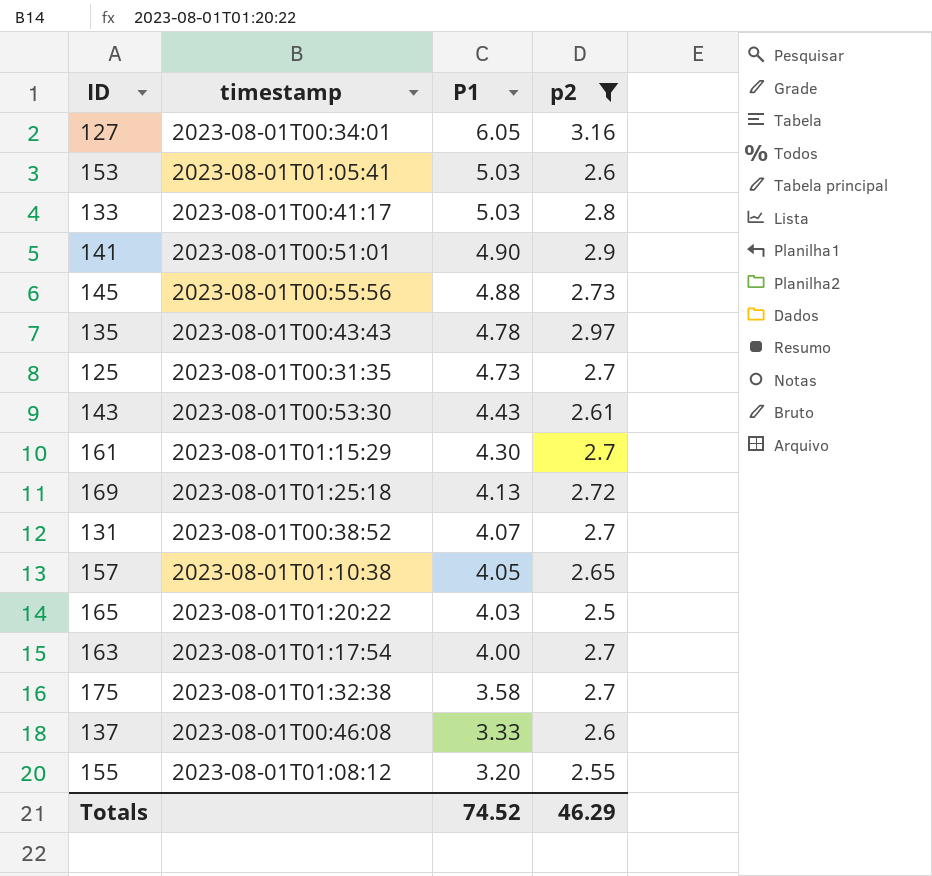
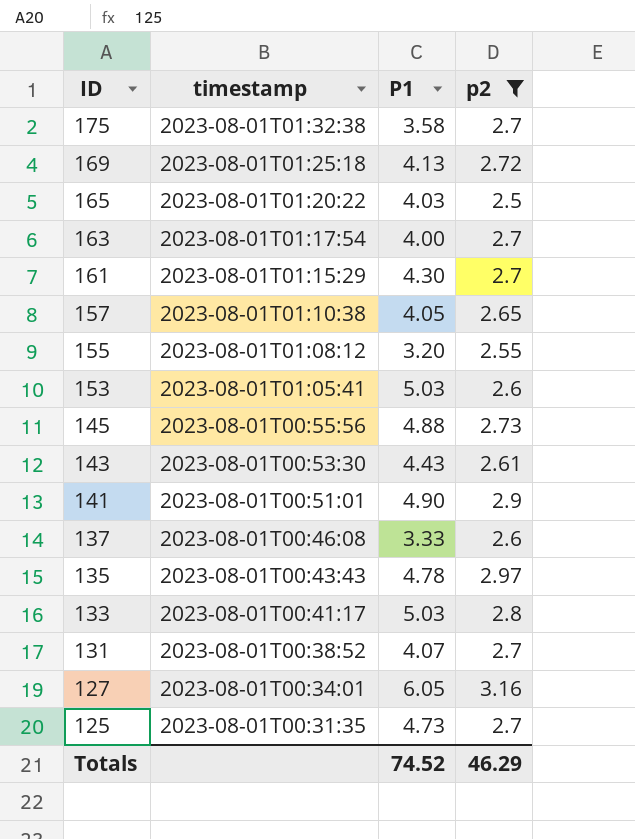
row order: P1 descending -> ID descending

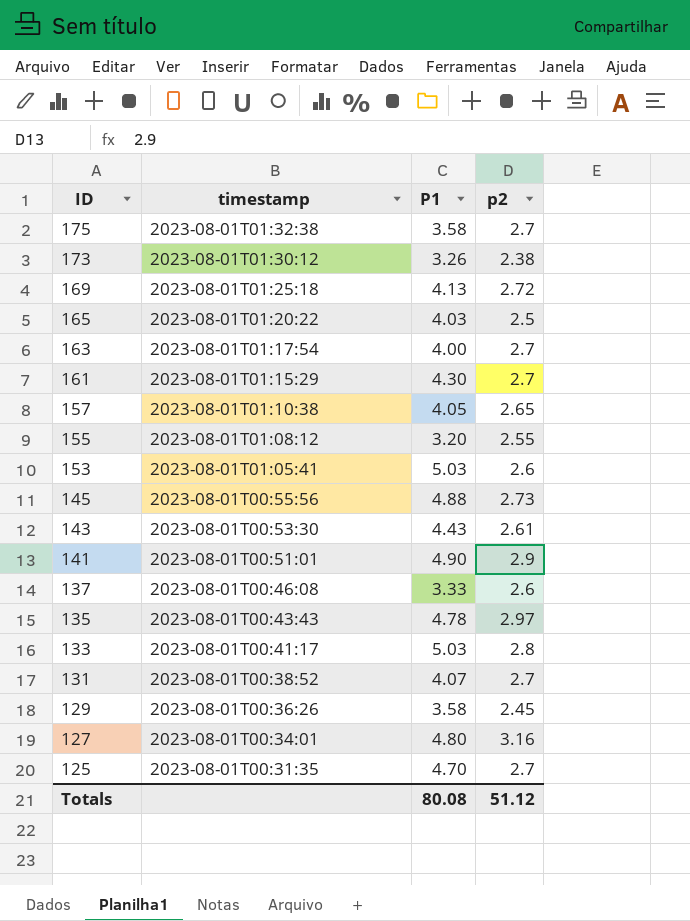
filter: p2 >= 2.5 -> none
127 | P1: 6.05 -> 4.80
125 | P1: 4.73 -> 4.70
Totals | P1: 74.52 -> 80.08
Totals | p2: 46.29 -> 51.12

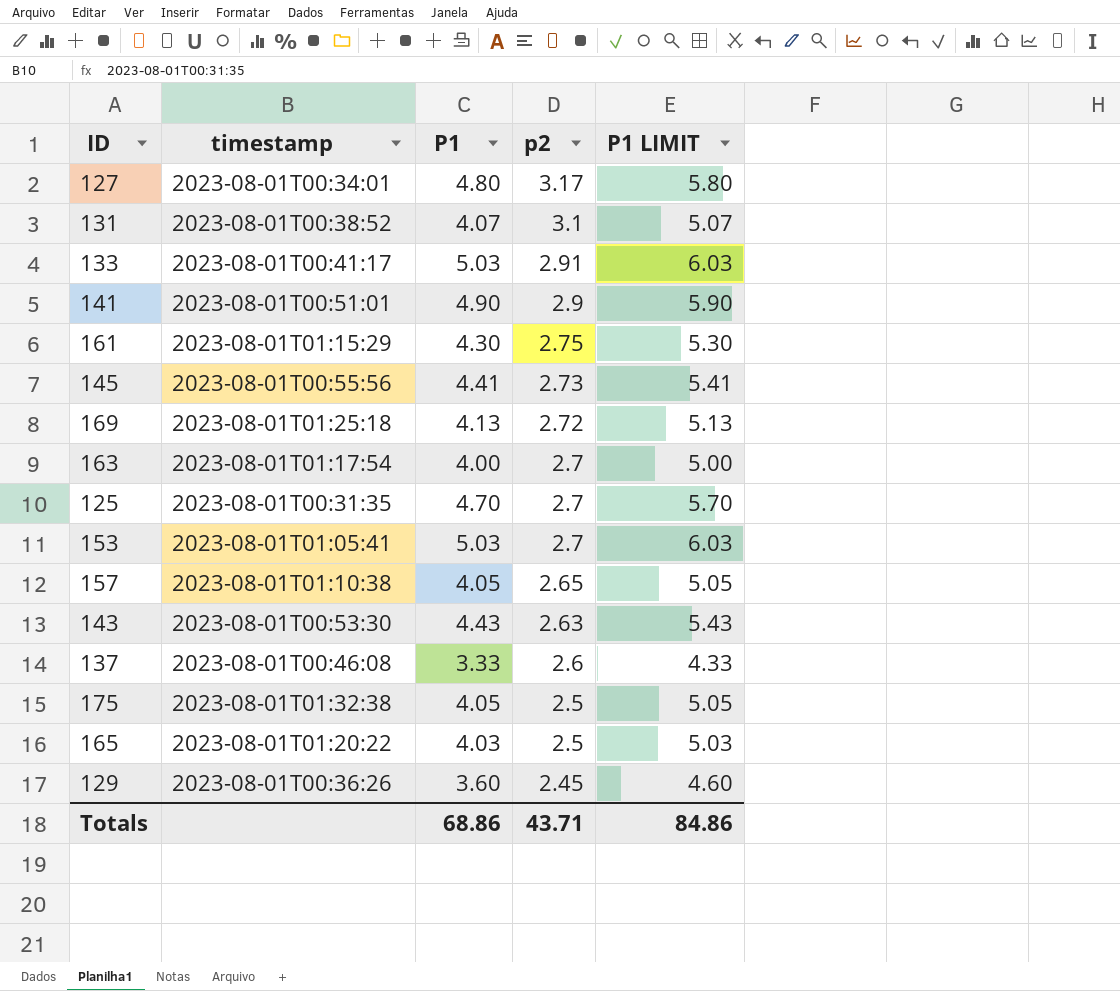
row order: ID descending -> p2 descending
column P1 LIMIT | formula: none -> [P1] + 1
row 173: 2023-08-01T01:30:12 | 3.26 | 2.38 -> none
row 155: 2023-08-01T01:08:12 | 3.20 | 2.55 -> none
row 135: 2023-08-01T00:43:43 | 4.78 | 2.97 -> none
127 | p2: 3.16 -> 3.17
131 | p2: 2.7 -> 3.1
133 | p2: 2.8 -> 2.91
161 | p2: 2.7 -> 2.75
145 | P1: 4.88 -> 4.41
153 | p2: 2.6 -> 2.7
143 | p2: 2.61 -> 2.63
175 | P1: 3.58 -> 4.05
175 | p2: 2.7 -> 2.5
129 | P1: 3.58 -> 3.60
Totals | P1: 80.08 -> 68.86
Totals | p2: 51.12 -> 43.71

